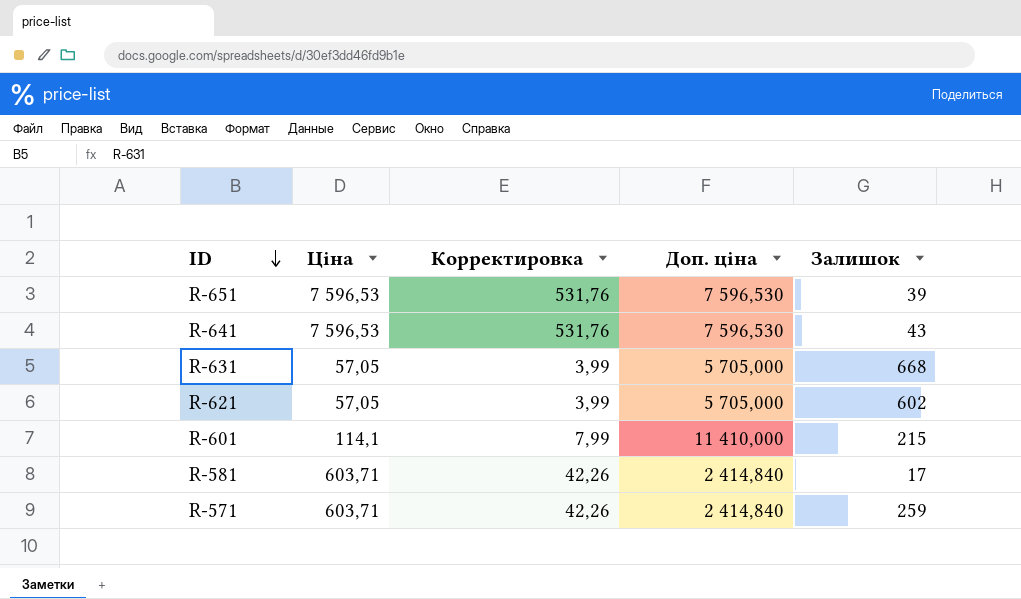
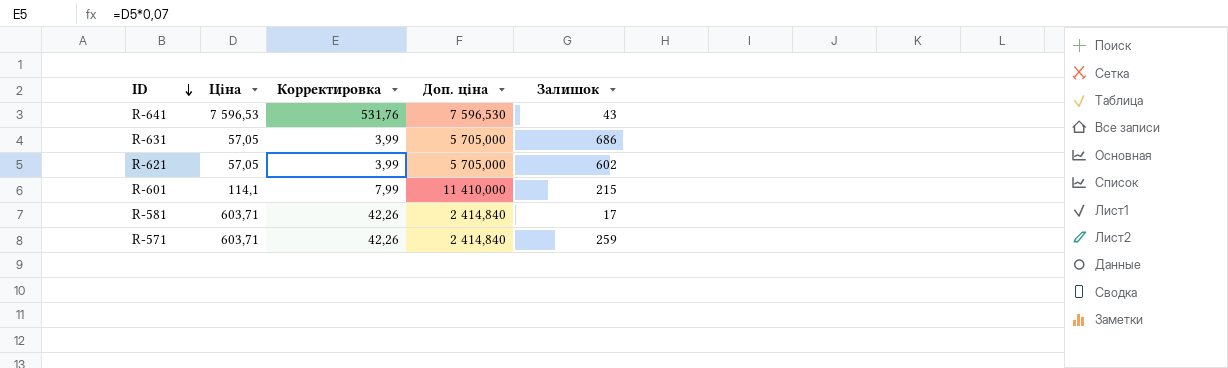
row R-651: 7 596,53 | 531,76 | 7 596,530 | 39 -> none
R-631 | Залишок: 668 -> 686

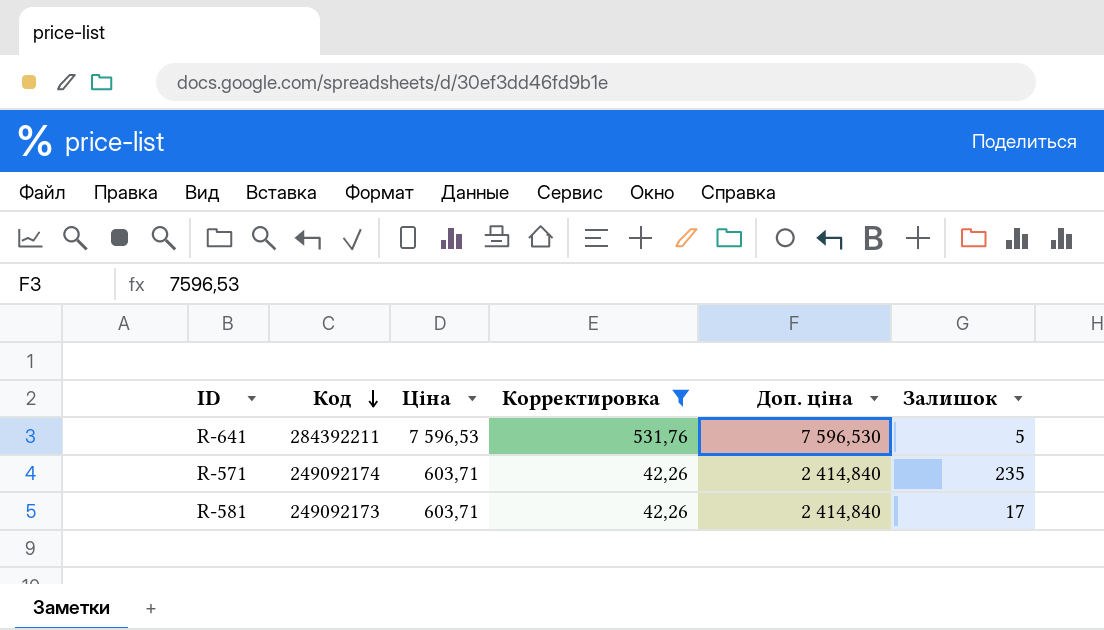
filter: none -> Корректировка >= 42,26
row order: ID descending -> Код descending
column Код | position: none -> 2
R-641 | Залишок: 43 -> 5
R-571 | Залишок: 259 -> 235

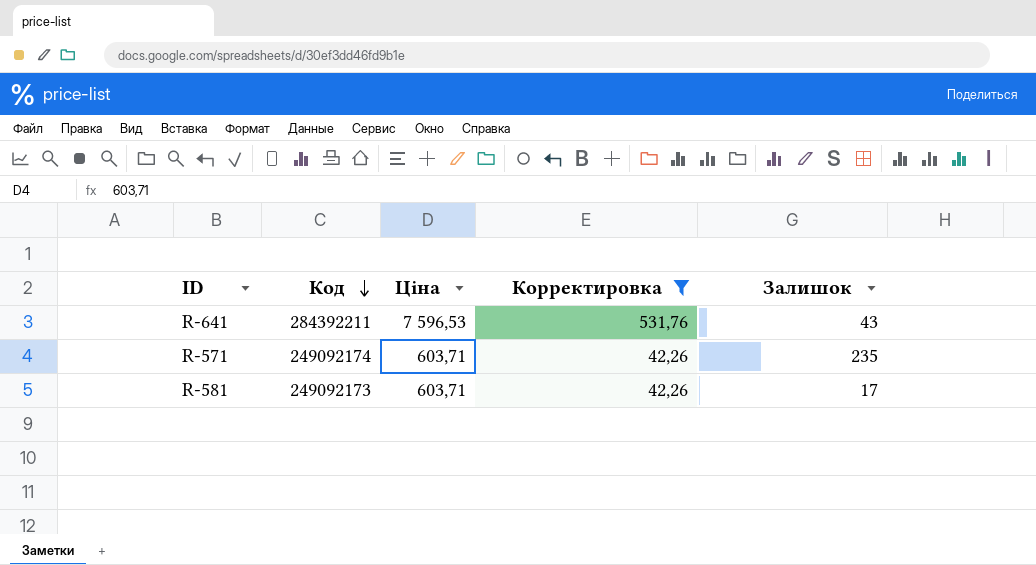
column Доп. ціна | position: 5 -> none
R-641 | Залишок: 5 -> 43

